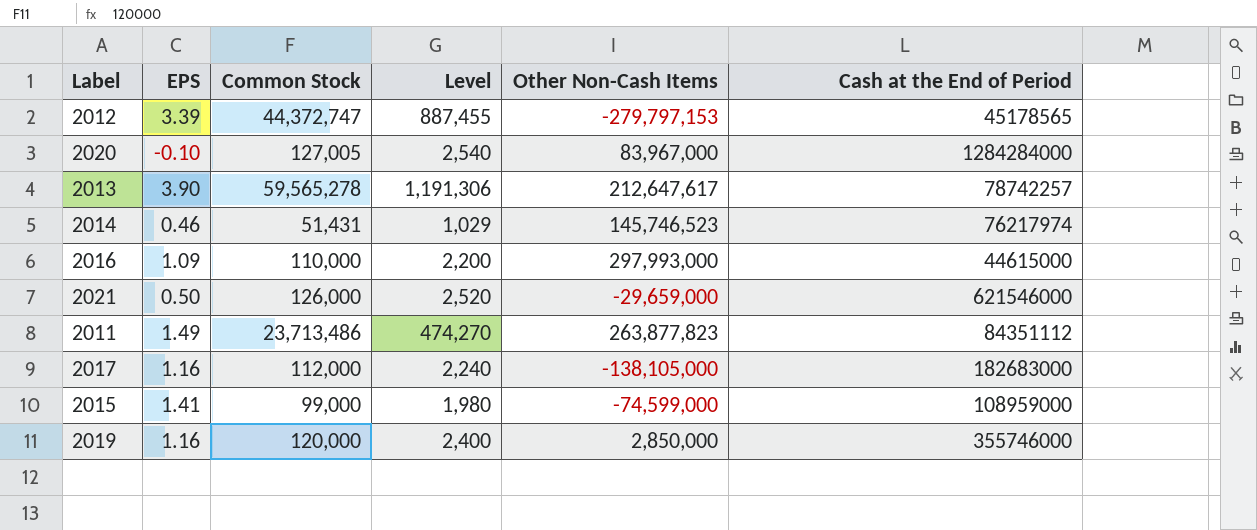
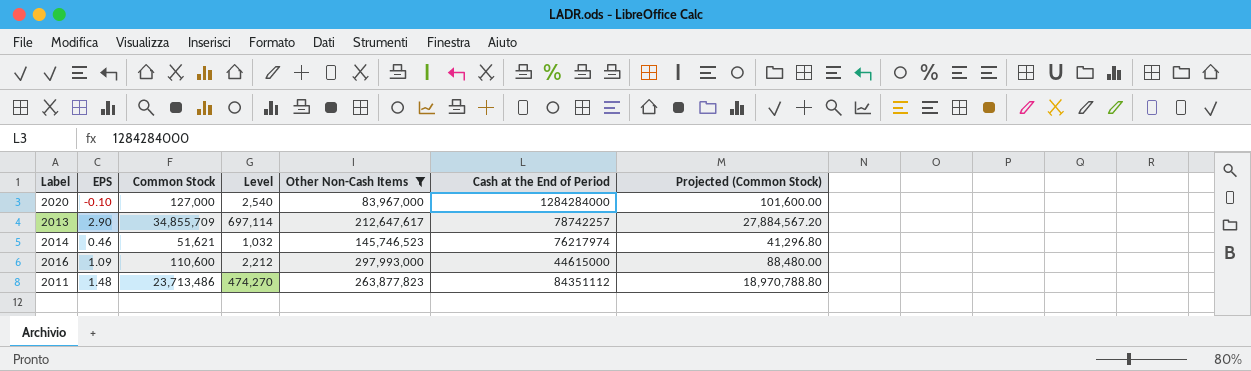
filter: none -> Other Non-Cash Items >= 83,967,000
column Projected (Common Stock) | formula: none -> [Common Stock] * 0.8
2020 | Common Stock: 127,005 -> 127,000
2013 | EPS: 3.90 -> 2.90
2013 | Common Stock: 59,565,278 -> 34,855,709
2013 | Level: 1,191,306 -> 697,114
2014 | Common Stock: 51,431 -> 51,621
2014 | Level: 1,029 -> 1,032
2016 | Common Stock: 110,000 -> 110,600
2016 | Level: 2,200 -> 2,212
2011 | EPS: 1.49 -> 1.48

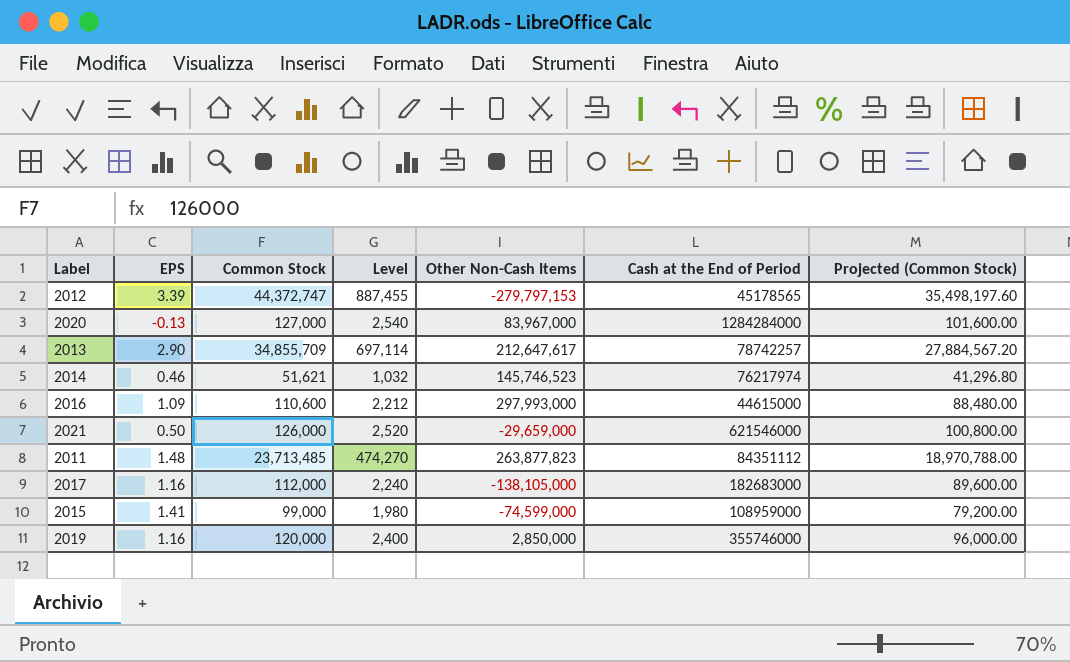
filter: Other Non-Cash Items >= 83,967,000 -> none
2020 | EPS: -0.10 -> -0.13
2011 | Common Stock: 23,713,486 -> 23,713,485
2011 | Projected (Common Stock): 18,970,788.80 -> 18,970,788.00

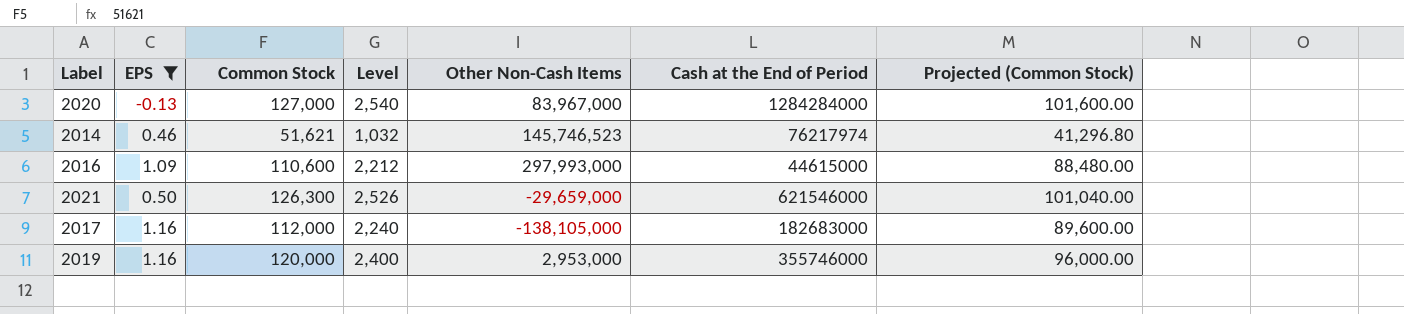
filter: none -> EPS <= 1.16
2021 | Common Stock: 126,000 -> 126,300
2021 | Level: 2,520 -> 2,526
2021 | Projected (Common Stock): 100,800.00 -> 101,040.00
2019 | Other Non-Cash Items: 2,850,000 -> 2,953,000

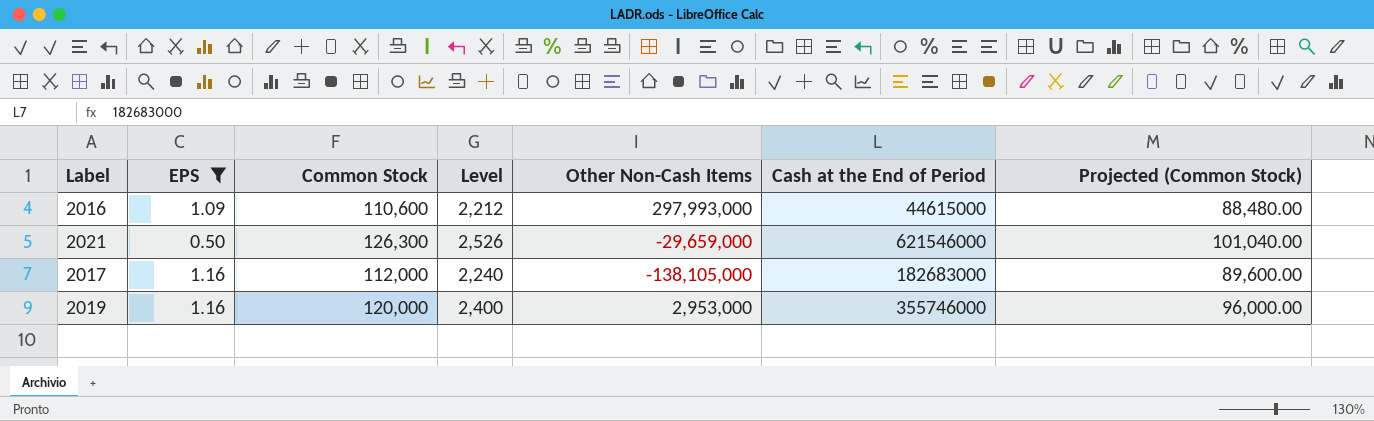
row 2020: -0.13 | 127,000 | 2,540 | 83,967,000 | 1284284000 | 101,600.00 -> none
row 2014: 0.46 | 51,621 | 1,032 | 145,746,523 | 76217974 | 41,296.80 -> none

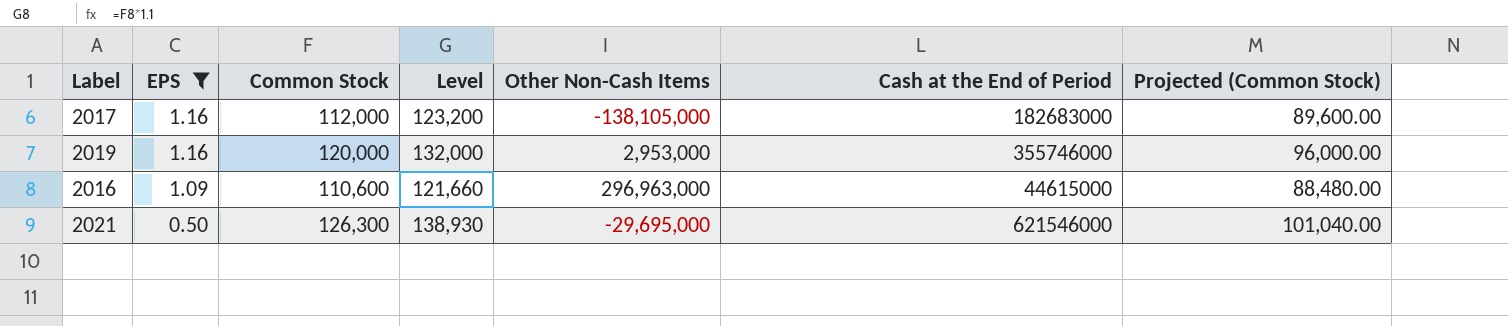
row order: none -> EPS descending
column Level | formula: [Common Stock] * 0.02 -> [Common Stock] * 1.1
2016 | Other Non-Cash Items: 297,993,000 -> 296,963,000
2021 | Other Non-Cash Items: -29,659,000 -> -29,695,000

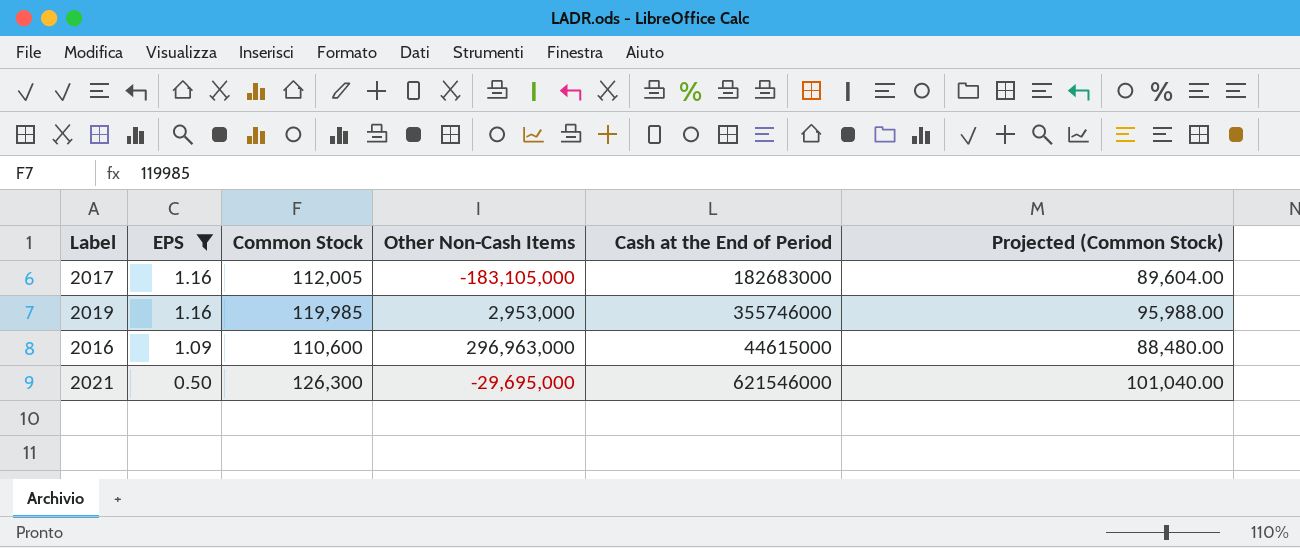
column Level | formula: [Common Stock] * 1.1 -> none
2017 | Common Stock: 112,000 -> 112,005
2017 | Other Non-Cash Items: -138,105,000 -> -183,105,000
2017 | Projected (Common Stock): 89,600.00 -> 89,604.00
2019 | Common Stock: 120,000 -> 119,985
2019 | Projected (Common Stock): 96,000.00 -> 95,988.00

